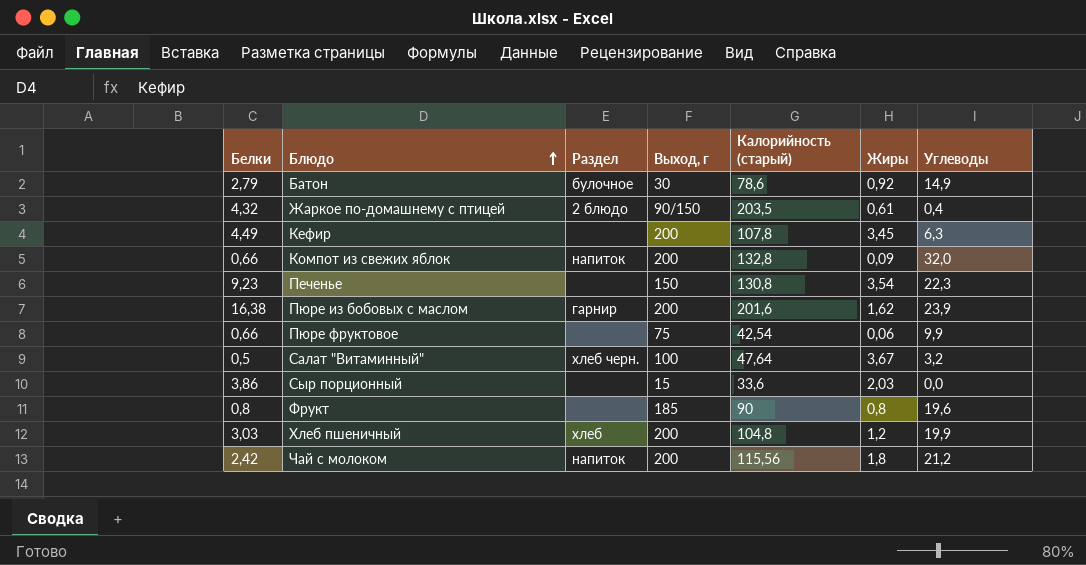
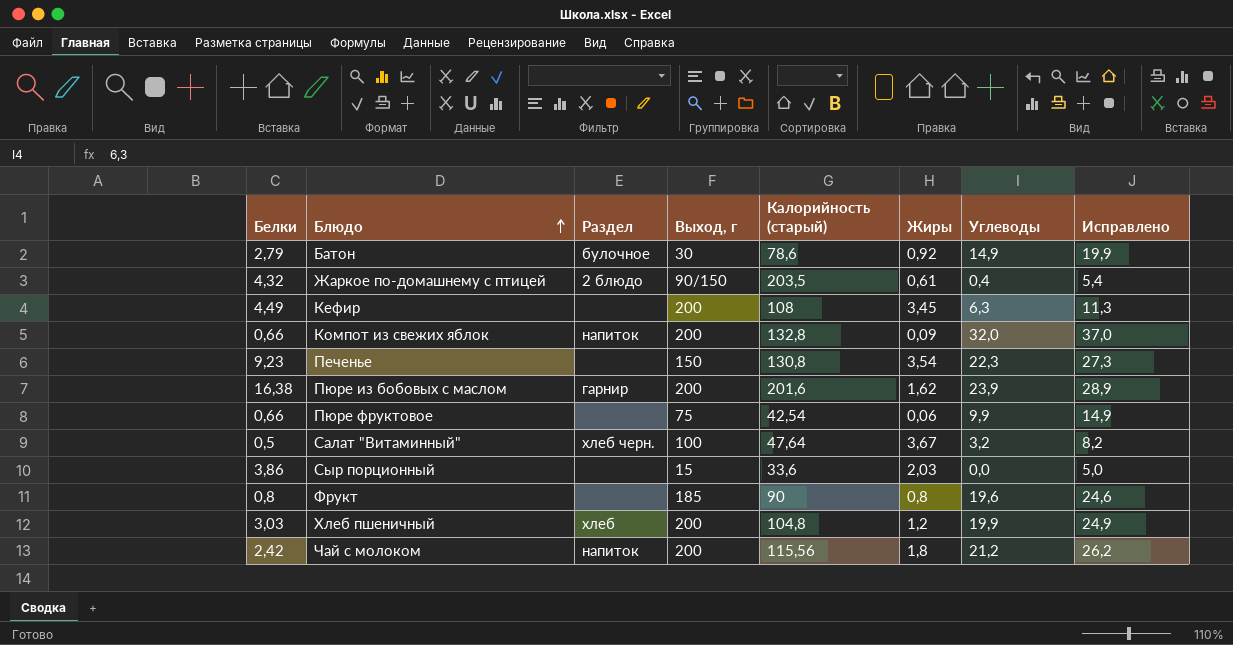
column Исправлено | formula: none -> [Углеводы] + 5
Кефир | Калорийность (старый): 107,8 -> 108

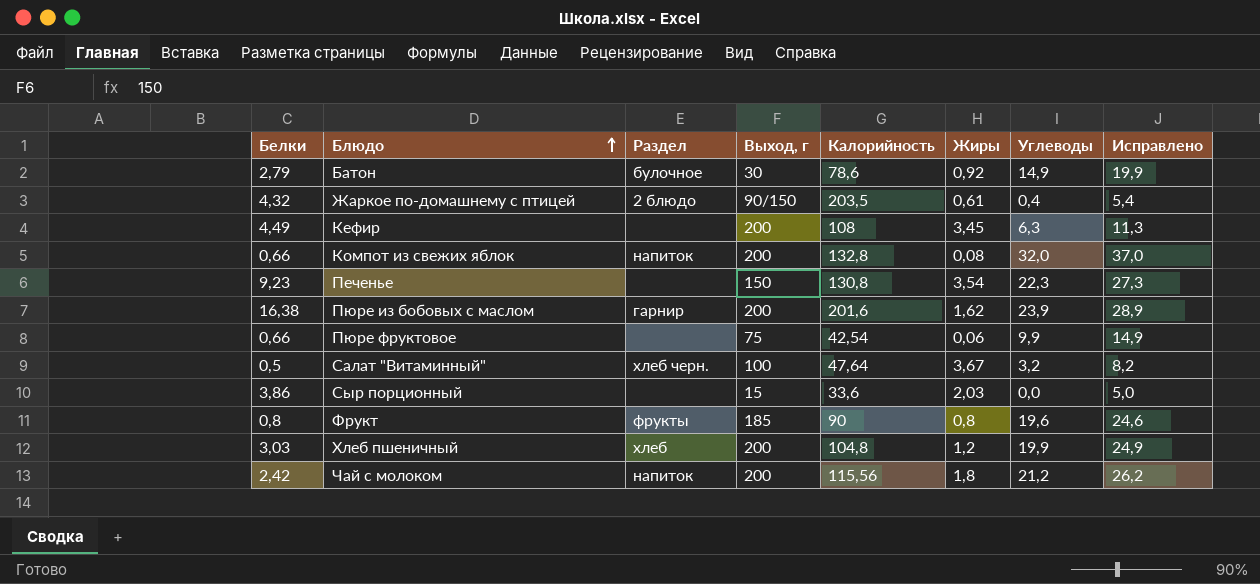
column name: Калорийность (старый) -> Калорийность
Компот из свежих яблок | Жиры: 0,09 -> 0,08
Фрукт | Раздел: none -> фрукты

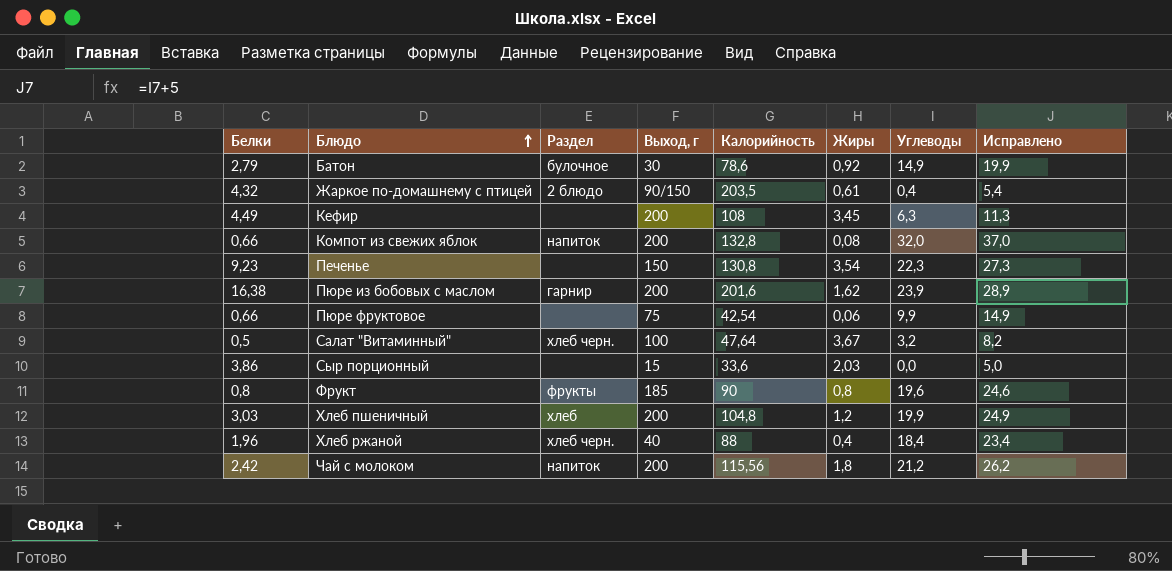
row Хлеб ржаной: none -> 1,96 | хлеб черн. | 40 | 88 | 0,4 | 18,4 | 23,4

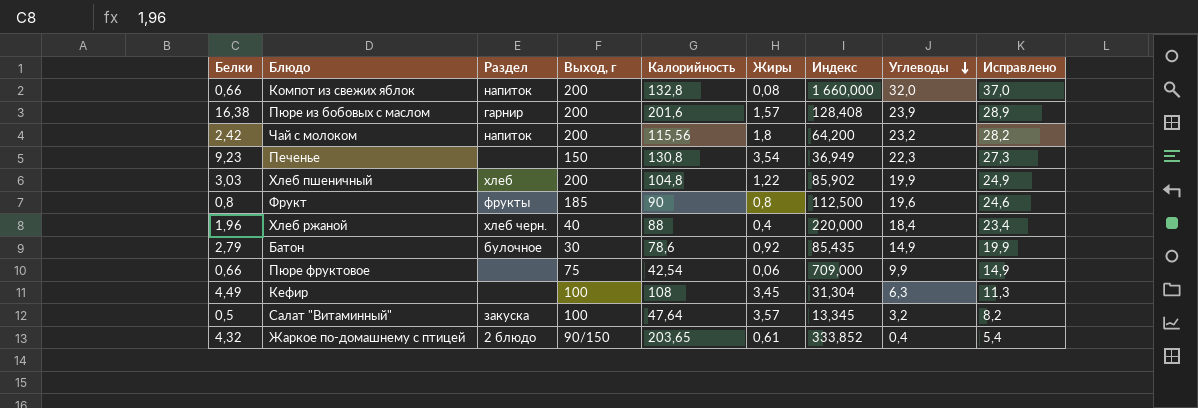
row order: Блюдо ascending -> Углеводы descending
column Индекс | formula: none -> [Калорийность] / [Жиры]
row Сыр порционный: 3,86 | none | 15 | 33,6 | 2,03 | 0,0 | 5,0 -> none
Пюре из бобовых с маслом | Жиры: 1,62 -> 1,57
Чай с молоком | Углеводы: 21,2 -> 23,2
Чай с молоком | Исправлено: 26,2 -> 28,2
Хлеб пшеничный | Жиры: 1,2 -> 1,22
Кефир | Выход, г: 200 -> 100
Салат "Витаминный" | Раздел: хлеб черн. -> закуска
Салат "Витаминный" | Жиры: 3,67 -> 3,57
Жаркое по-домашнему с птицей | Калорийность: 203,5 -> 203,65

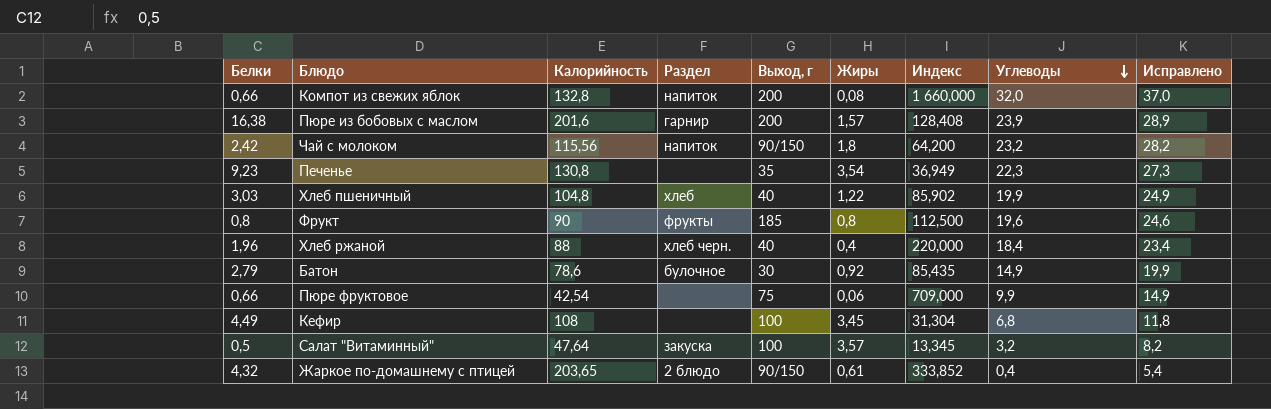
column Калорийность | position: 5 -> 3
Чай с молоком | Выход, г: 200 -> 90/150
Печенье | Выход, г: 150 -> 35
Хлеб пшеничный | Выход, г: 200 -> 40
Кефир | Углеводы: 6,3 -> 6,8
Кефир | Исправлено: 11,3 -> 11,8

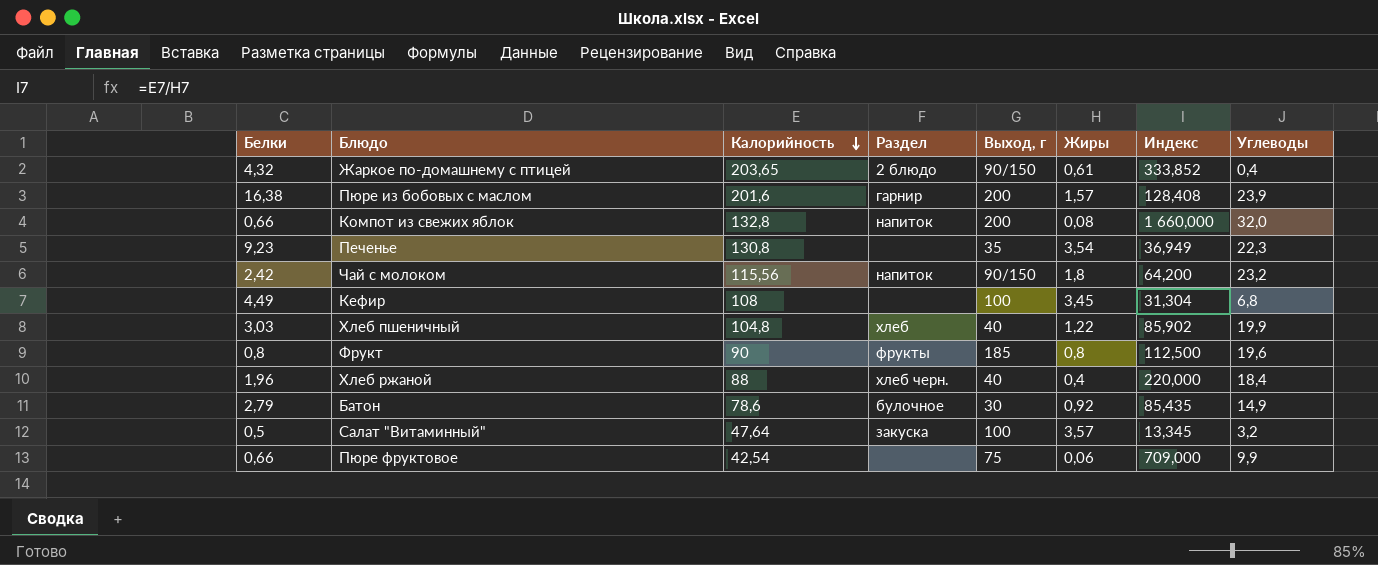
row order: Углеводы descending -> Калорийность descending
column Исправлено | formula: [Углеводы] + 5 -> none

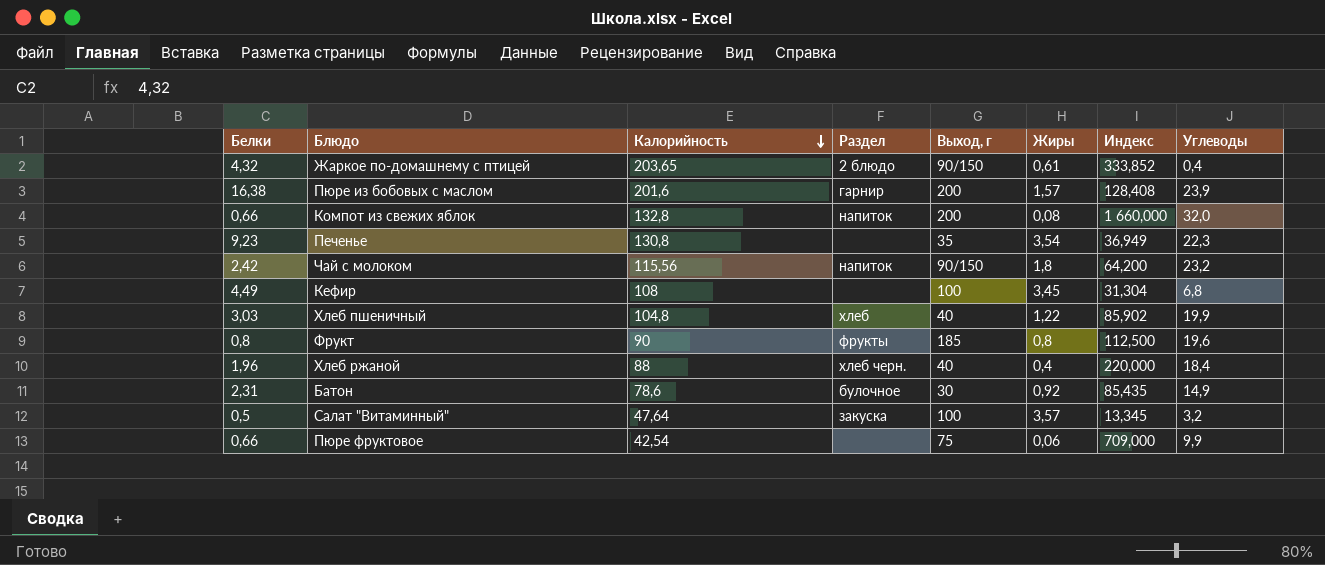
Батон | Белки: 2,79 -> 2,31

